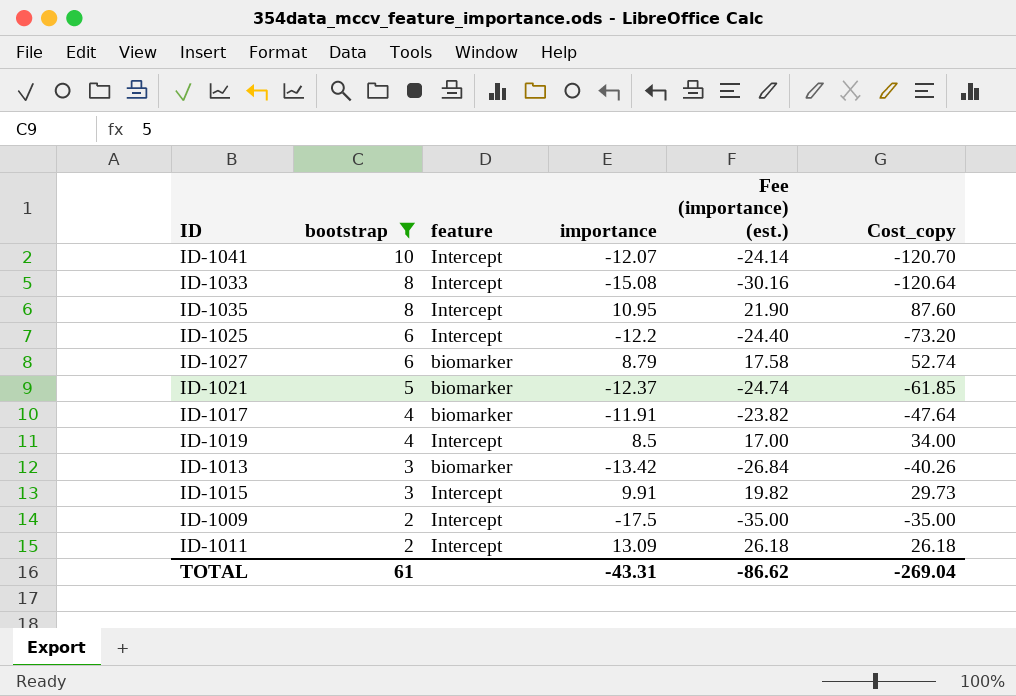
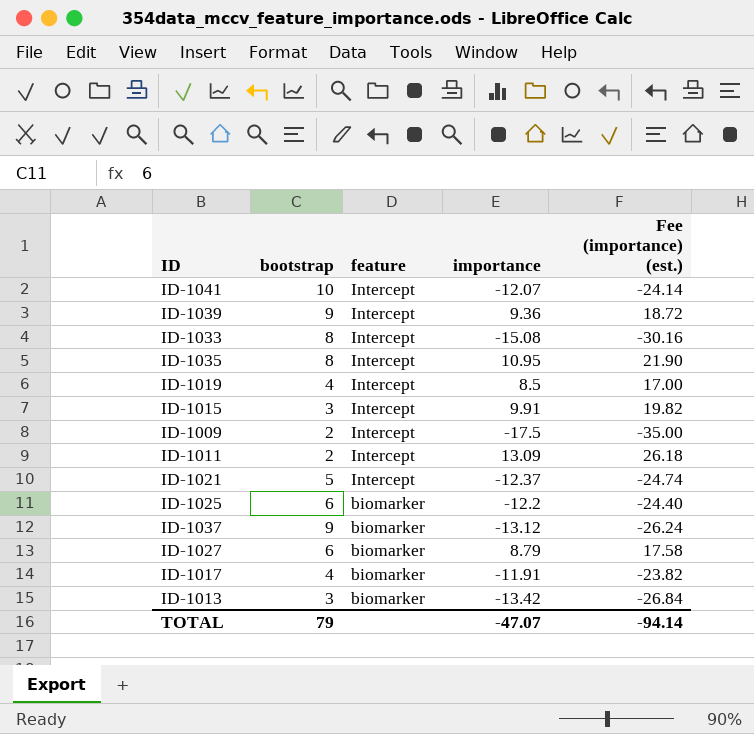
filter: bootstrap != 9 -> none
row order: bootstrap descending -> feature descending
column Cost_copy | formula: [bootstrap] * [importance] -> none
ID-1021 | feature: biomarker -> Intercept
ID-1025 | feature: Intercept -> biomarker
TOTAL | bootstrap: 61 -> 79
TOTAL | importance: -43.31 -> -47.07
TOTAL | Fee (importance) (est.): -86.62 -> -94.14

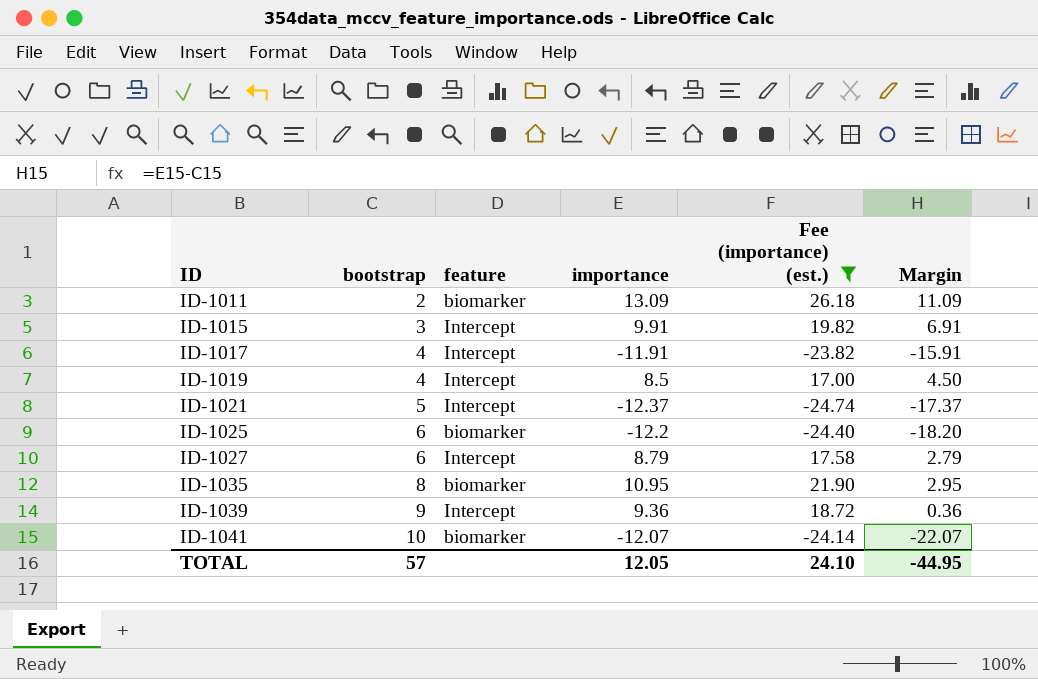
filter: none -> Fee (importance) (est.) >= -24.74
row order: feature descending -> ID ascending
column Margin | formula: none -> [importance] - [bootstrap]
ID-1011 | feature: Intercept -> biomarker
ID-1017 | feature: biomarker -> Intercept
ID-1027 | feature: biomarker -> Intercept
ID-1035 | feature: Intercept -> biomarker
ID-1041 | feature: Intercept -> biomarker
TOTAL | bootstrap: 79 -> 57
TOTAL | importance: -47.07 -> 12.05
TOTAL | Fee (importance) (est.): -94.14 -> 24.10

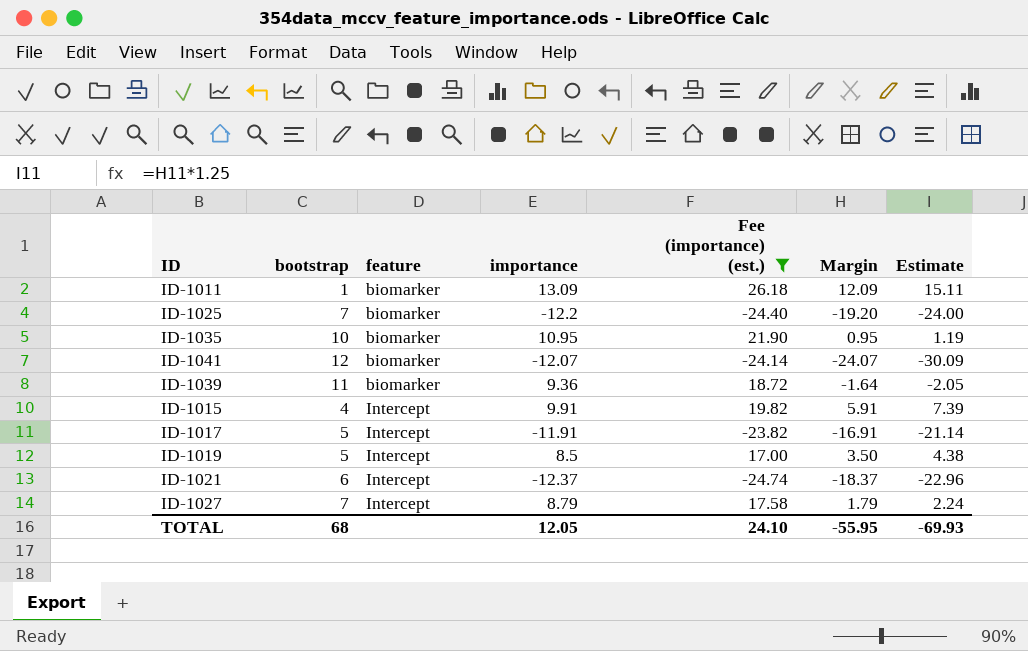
row order: ID ascending -> feature ascending
column Estimate | formula: none -> [Margin] * 1.25
ID-1011 | bootstrap: 2 -> 1
ID-1011 | Margin: 11.09 -> 12.09
ID-1025 | bootstrap: 6 -> 7
ID-1025 | Margin: -18.20 -> -19.20
ID-1035 | bootstrap: 8 -> 10
ID-1035 | Margin: 2.95 -> 0.95
ID-1041 | bootstrap: 10 -> 12
ID-1041 | Margin: -22.07 -> -24.07
ID-1039 | bootstrap: 9 -> 11
ID-1039 | feature: Intercept -> biomarker
ID-1039 | Margin: 0.36 -> -1.64
ID-1015 | bootstrap: 3 -> 4
ID-1015 | Margin: 6.91 -> 5.91
ID-1017 | bootstrap: 4 -> 5
ID-1017 | Margin: -15.91 -> -16.91
ID-1019 | bootstrap: 4 -> 5
ID-1019 | Margin: 4.50 -> 3.50
ID-1021 | bootstrap: 5 -> 6
ID-1021 | Margin: -17.37 -> -18.37
ID-1027 | bootstrap: 6 -> 7
ID-1027 | Margin: 2.79 -> 1.79
TOTAL | bootstrap: 57 -> 68
TOTAL | Margin: -44.95 -> -55.95

